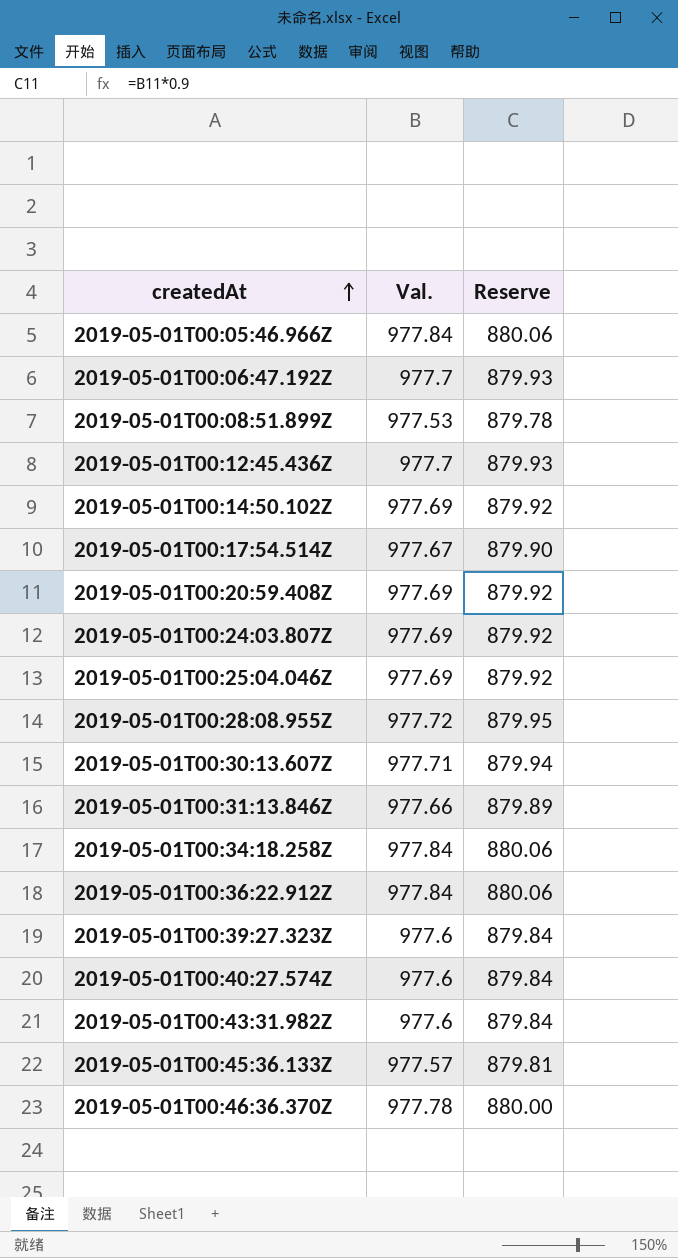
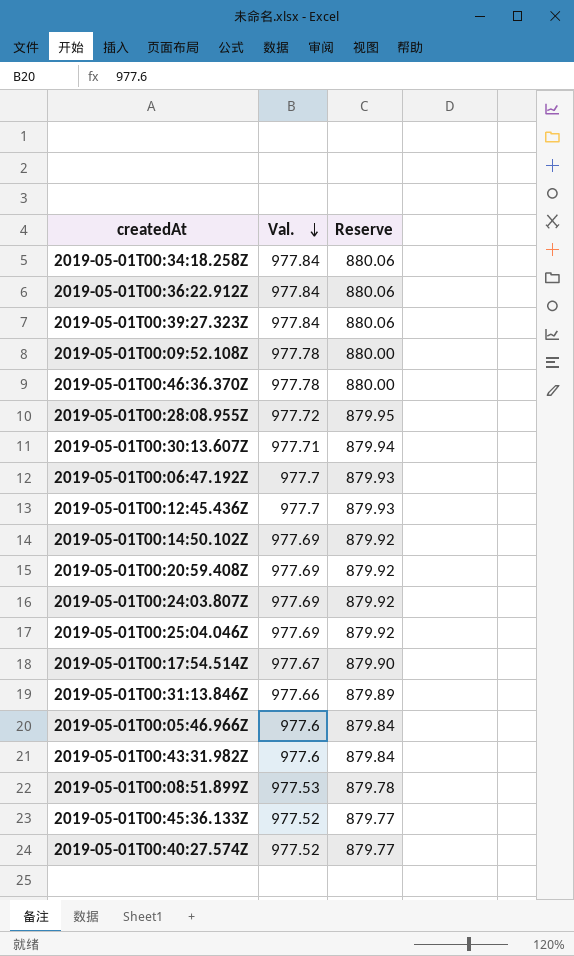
row order: createdAt ascending -> Val. descending
2019-05-01T00:39:27.323Z | Val.: 977.6 -> 977.84
2019-05-01T00:39:27.323Z | Reserve: 879.84 -> 880.06
row 2019-05-01T00:09:52.108Z: none -> 977.78 | 880.00
2019-05-01T00:05:46.966Z | Val.: 977.84 -> 977.6
2019-05-01T00:05:46.966Z | Reserve: 880.06 -> 879.84
2019-05-01T00:45:36.133Z | Val.: 977.57 -> 977.52
2019-05-01T00:45:36.133Z | Reserve: 879.81 -> 879.77
2019-05-01T00:40:27.574Z | Val.: 977.6 -> 977.52
2019-05-01T00:40:27.574Z | Reserve: 879.84 -> 879.77

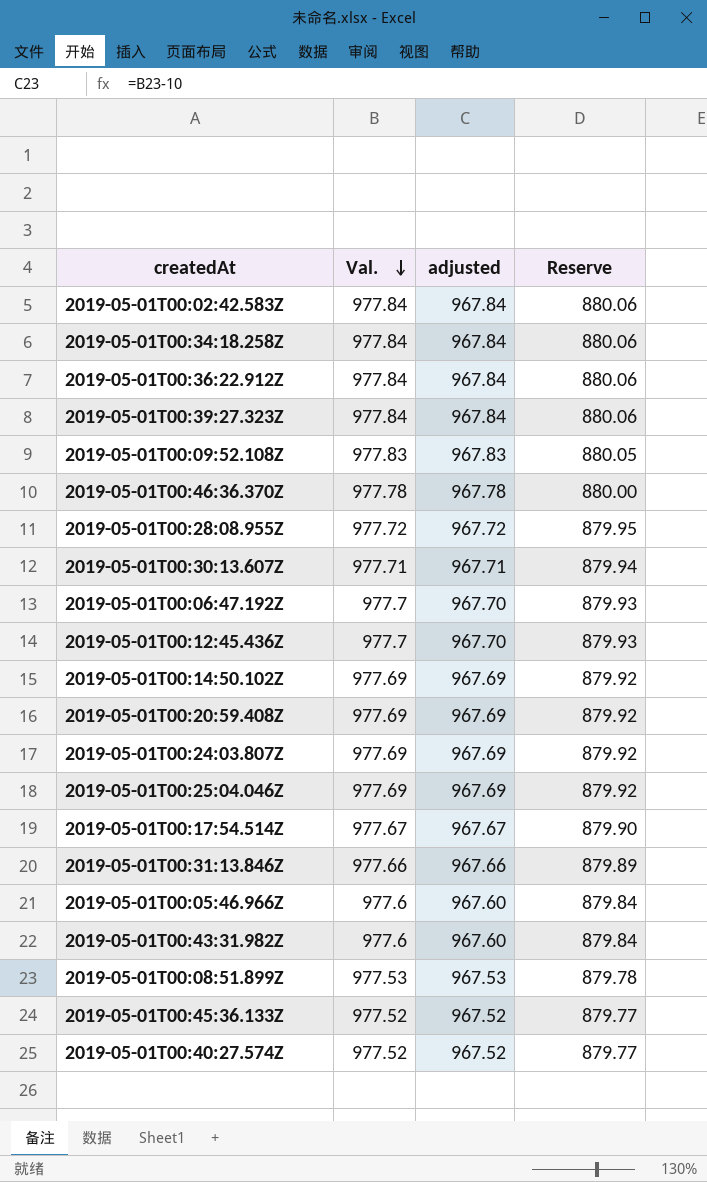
column adjusted | formula: none -> [Val.] - 10
row 2019-05-01T00:02:42.583Z: none -> 977.84 | 967.84 | 880.06
2019-05-01T00:09:52.108Z | Val.: 977.78 -> 977.83
2019-05-01T00:09:52.108Z | Reserve: 880.00 -> 880.05

